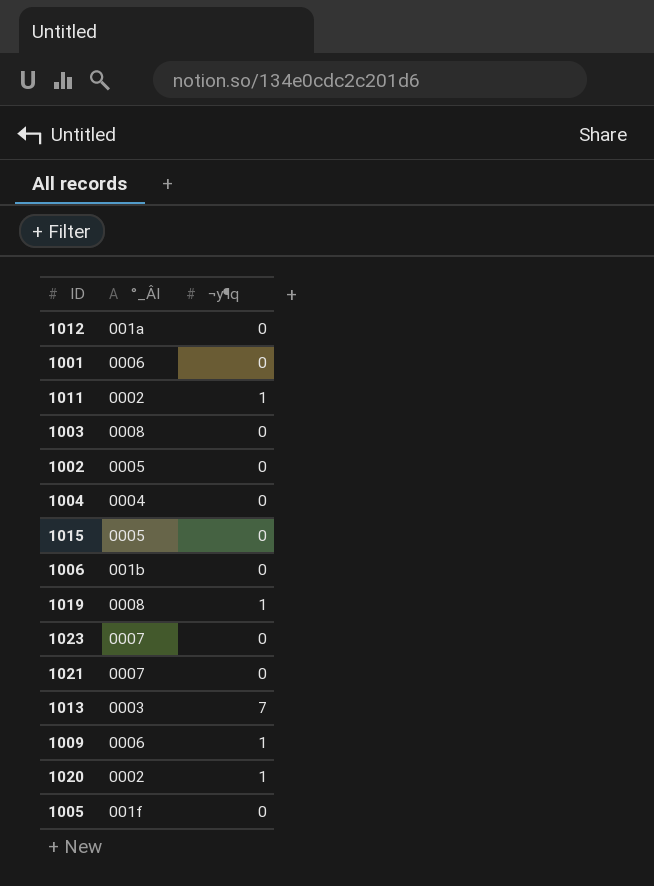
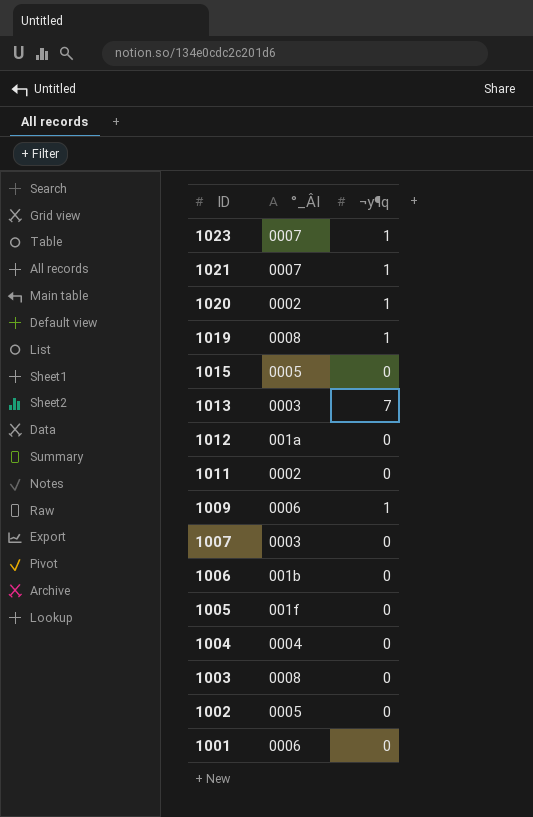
row order: none -> ID descending
1023 | ¬y¶q: 0 -> 1
1021 | ¬y¶q: 0 -> 1
1011 | ¬y¶q: 1 -> 0
row 1007: none -> 0003 | 0

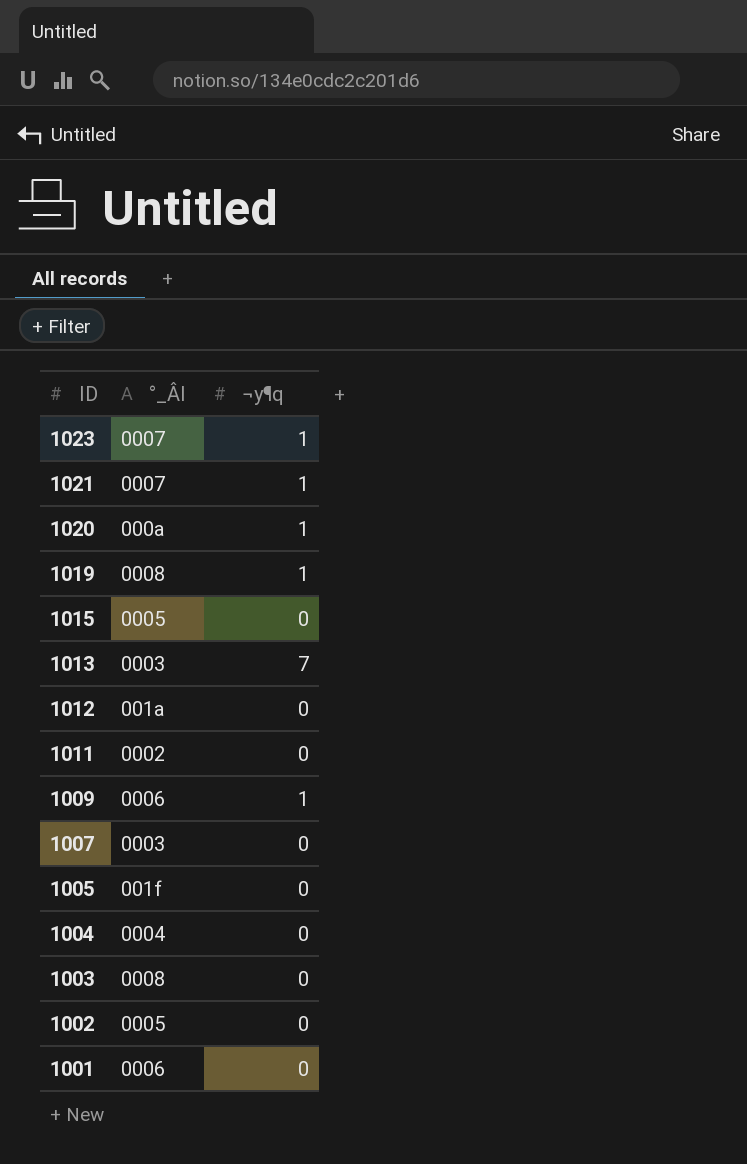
row 1006: 001b | 0 -> none
1020 | °_ÂI: 0002 -> 000a

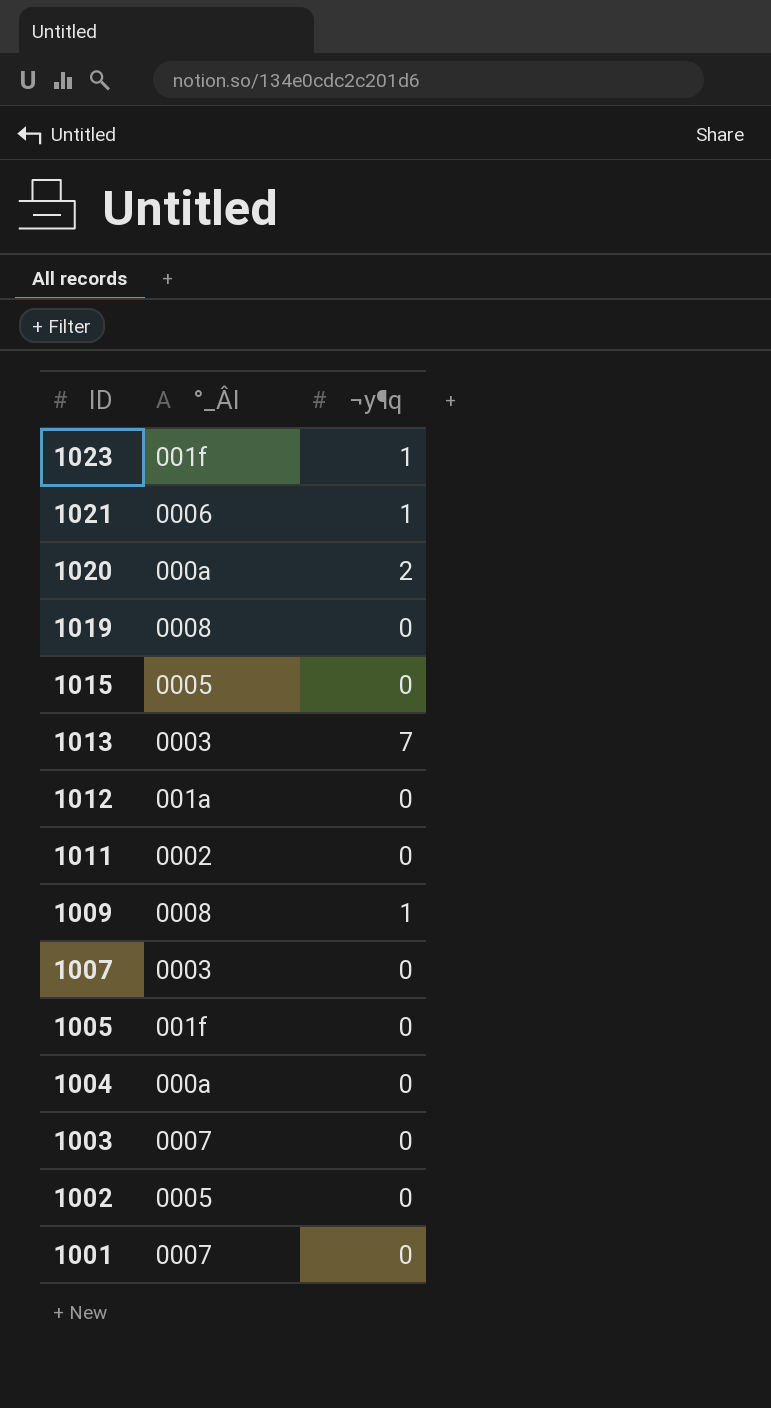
1023 | °_ÂI: 0007 -> 001f
1021 | °_ÂI: 0007 -> 0006
1020 | ¬y¶q: 1 -> 2
1019 | ¬y¶q: 1 -> 0
1009 | °_ÂI: 0006 -> 0008
1004 | °_ÂI: 0004 -> 000a
1003 | °_ÂI: 0008 -> 0007
1001 | °_ÂI: 0006 -> 0007

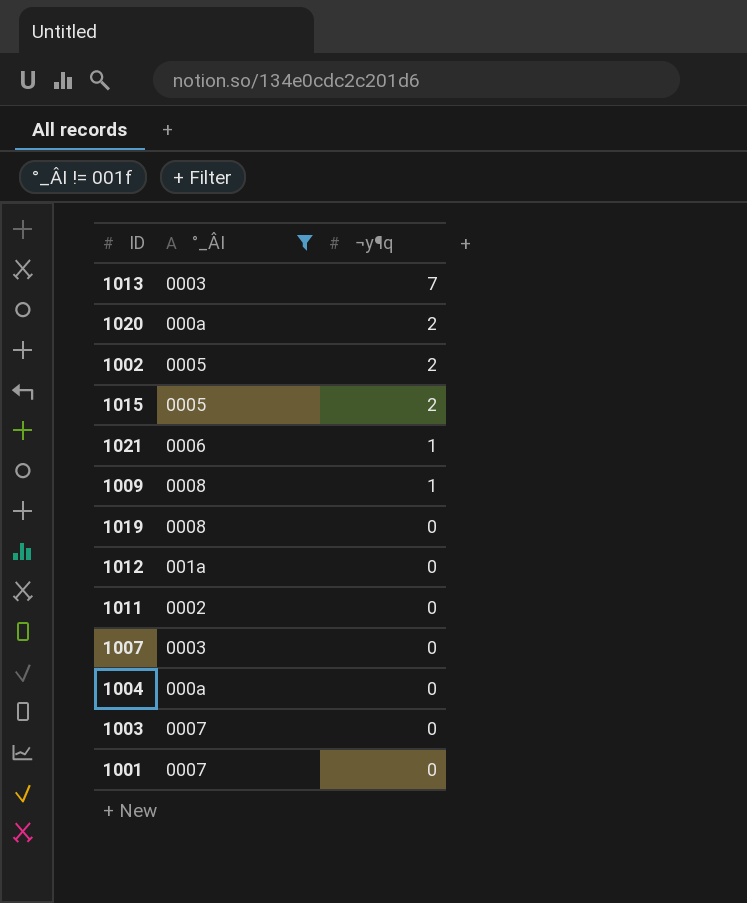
filter: none -> °_ÂI != 001f
row order: ID descending -> ¬y¶q descending
1002 | ¬y¶q: 0 -> 2
1015 | ¬y¶q: 0 -> 2

